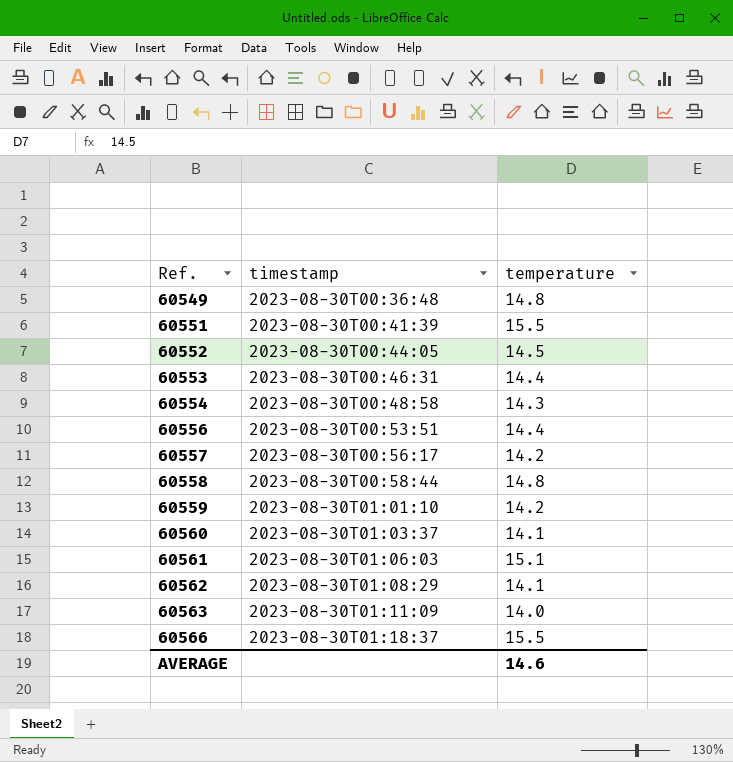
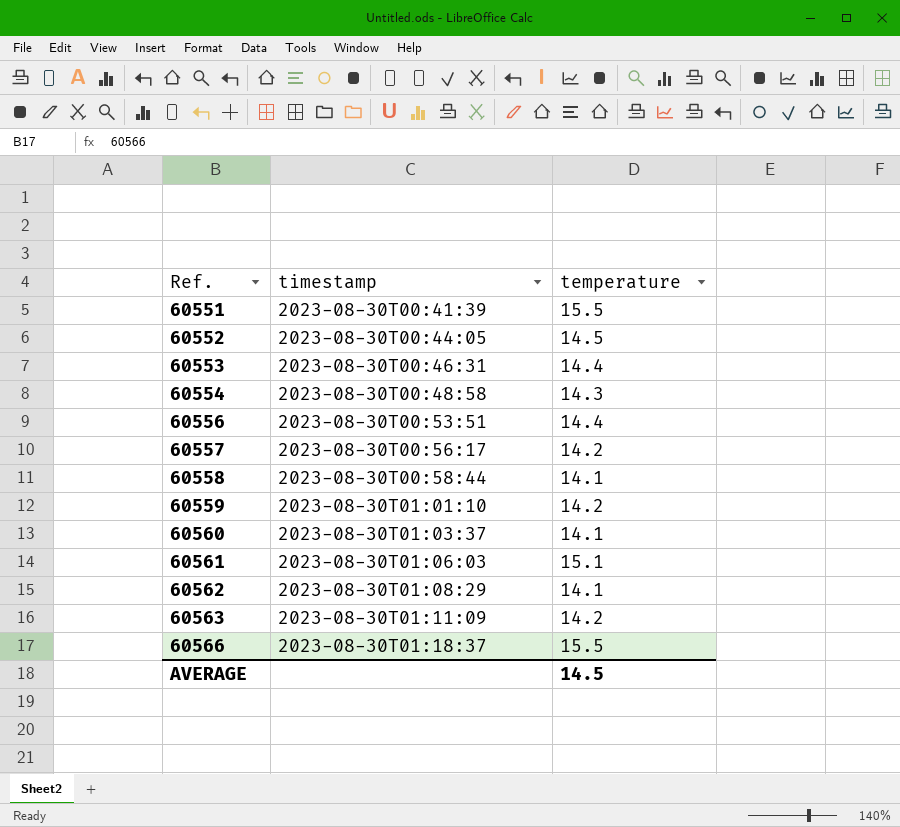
row 60549: 2023-08-30T00:36:48 | 14.8 -> none
60558 | temperature: 14.8 -> 14.1
60563 | temperature: 14.0 -> 14.2
AVERAGE | temperature: 14.6 -> 14.5

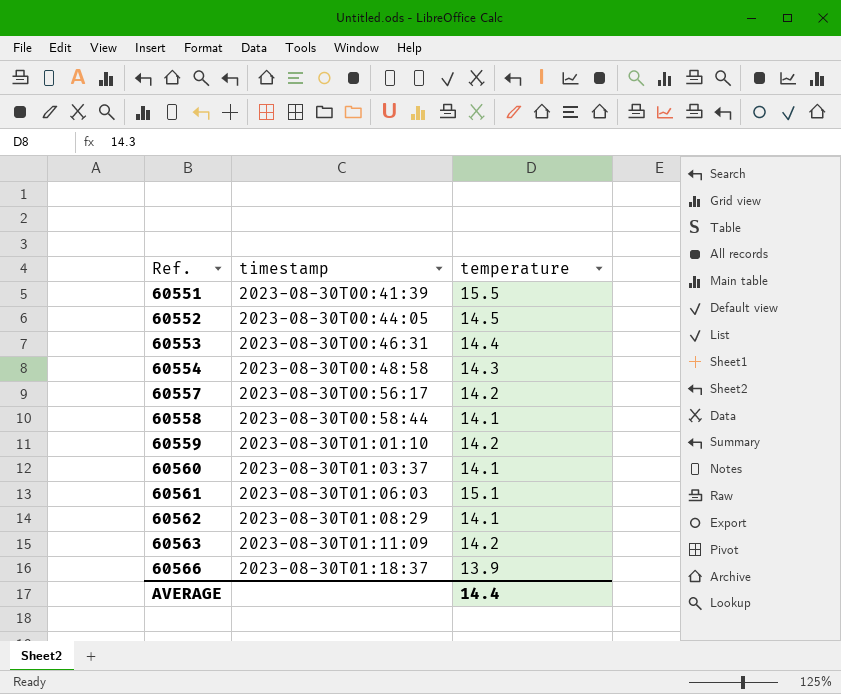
row 60556: 2023-08-30T00:53:51 | 14.4 -> none
60566 | temperature: 15.5 -> 13.9
AVERAGE | temperature: 14.5 -> 14.4

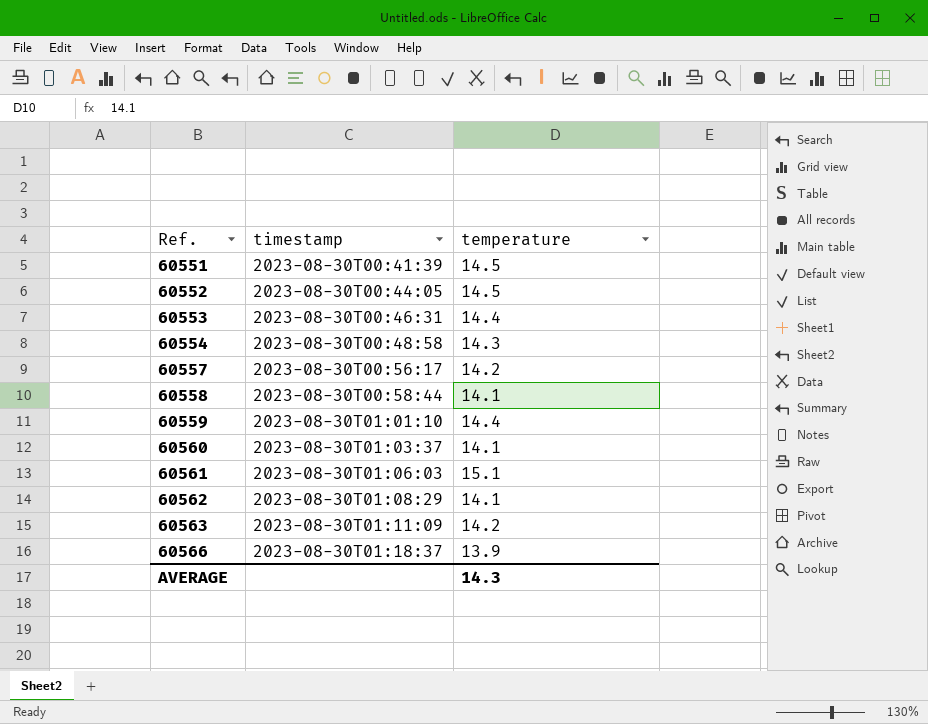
60551 | temperature: 15.5 -> 14.5
60559 | temperature: 14.2 -> 14.4
AVERAGE | temperature: 14.4 -> 14.3

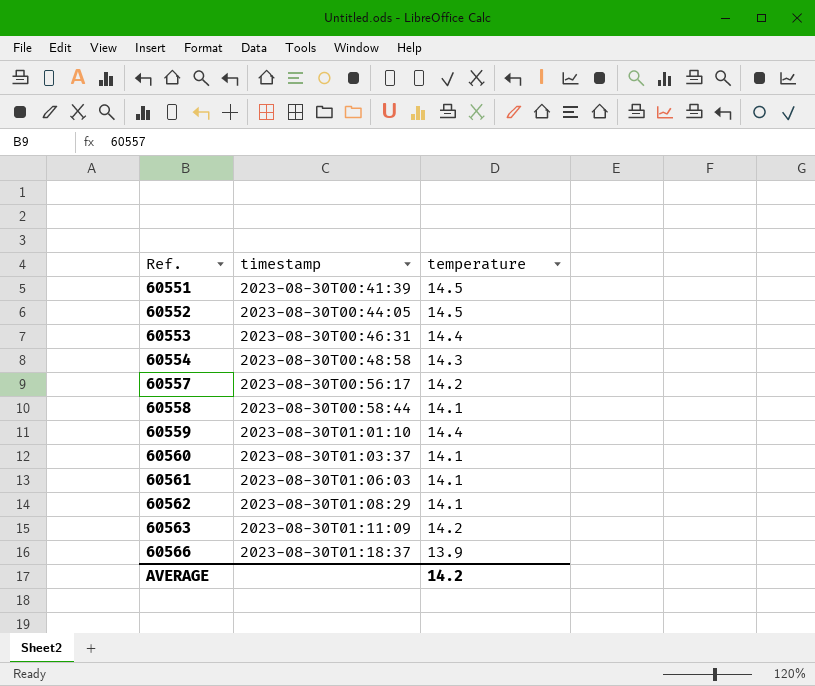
60561 | temperature: 15.1 -> 14.1
AVERAGE | temperature: 14.3 -> 14.2

